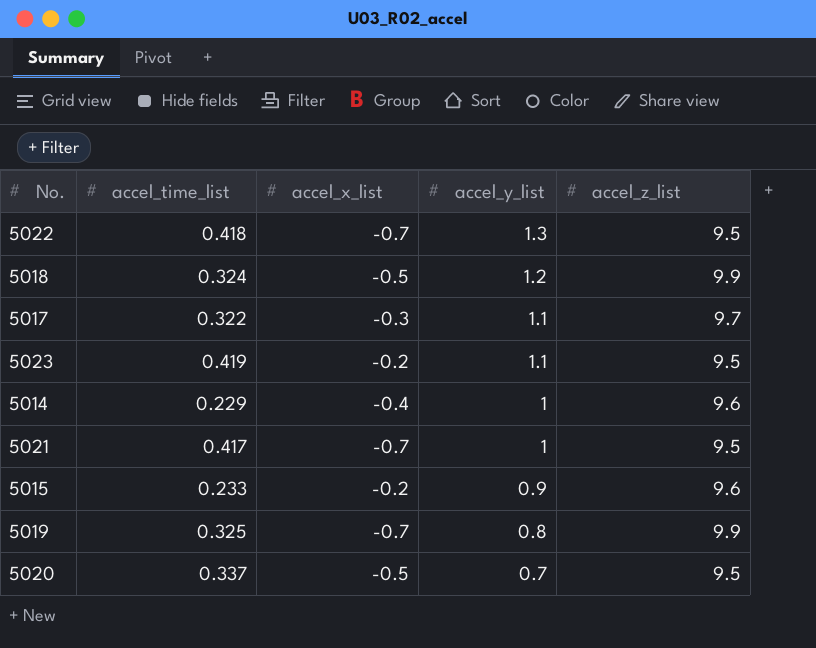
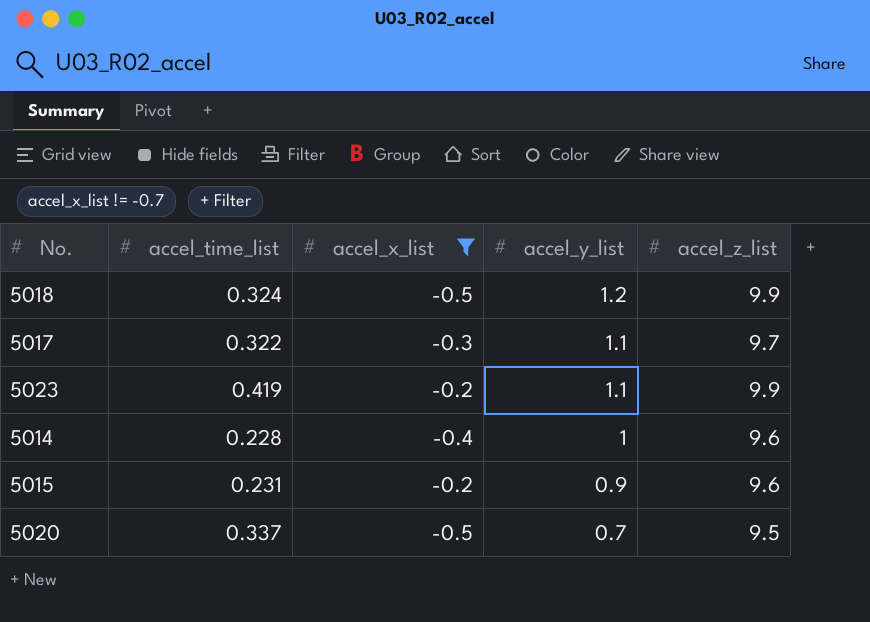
filter: none -> accel_x_list != -0.7
5023 | accel_z_list: 9.5 -> 9.9
5014 | accel_time_list: 0.229 -> 0.228
5015 | accel_time_list: 0.233 -> 0.231

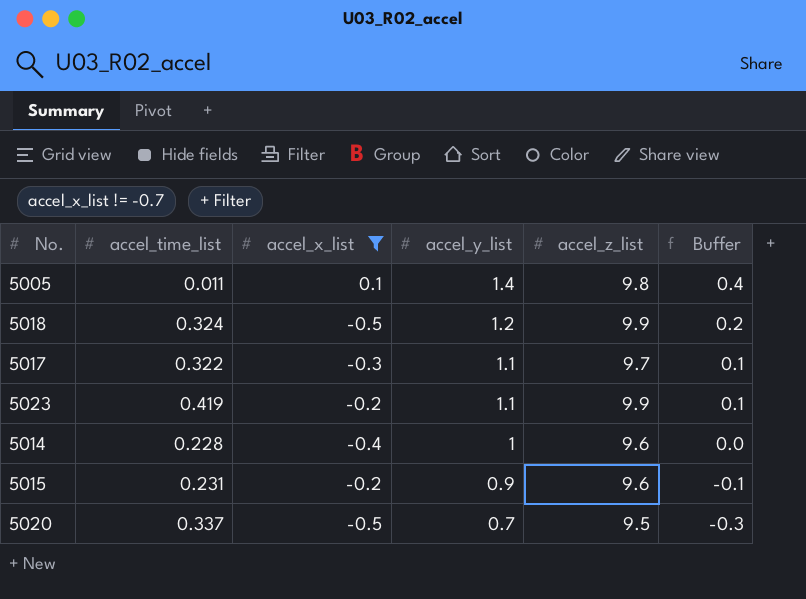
column Buffer | formula: none -> [accel_y_list] - 1
row 5005: none -> 0.011 | 0.1 | 1.4 | 9.8 | 0.4

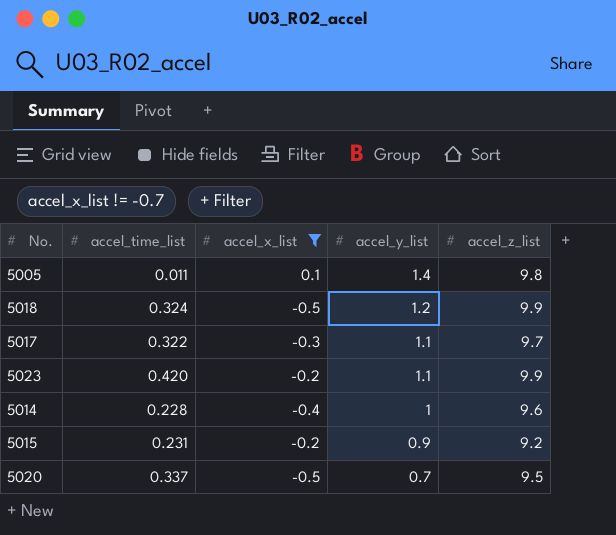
column Buffer | formula: [accel_y_list] - 1 -> none
5023 | accel_time_list: 0.419 -> 0.420
5015 | accel_z_list: 9.6 -> 9.2

